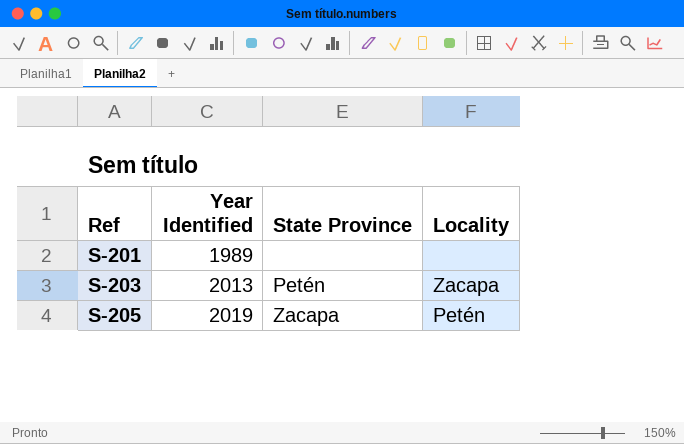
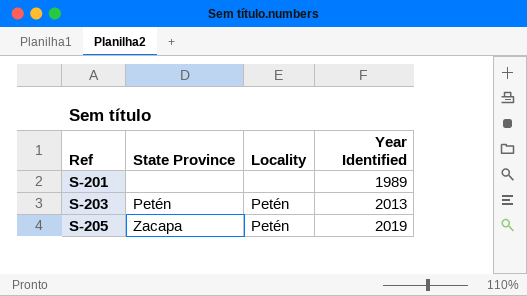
column Year Identified | position: 2 -> 4
S-203 | Locality: Zacapa -> Petén

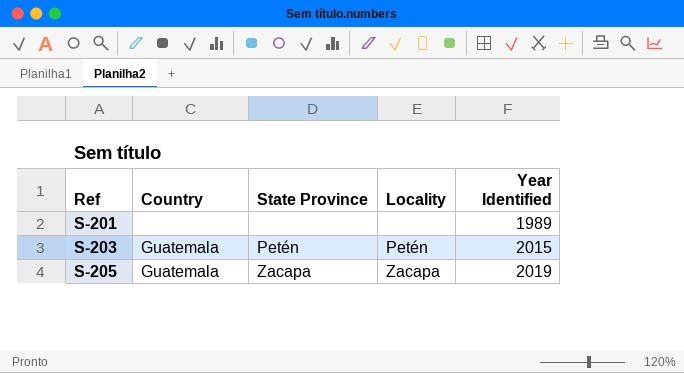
column Country | position: none -> 2
S-203 | Year Identified: 2013 -> 2015
S-205 | Locality: Petén -> Zacapa

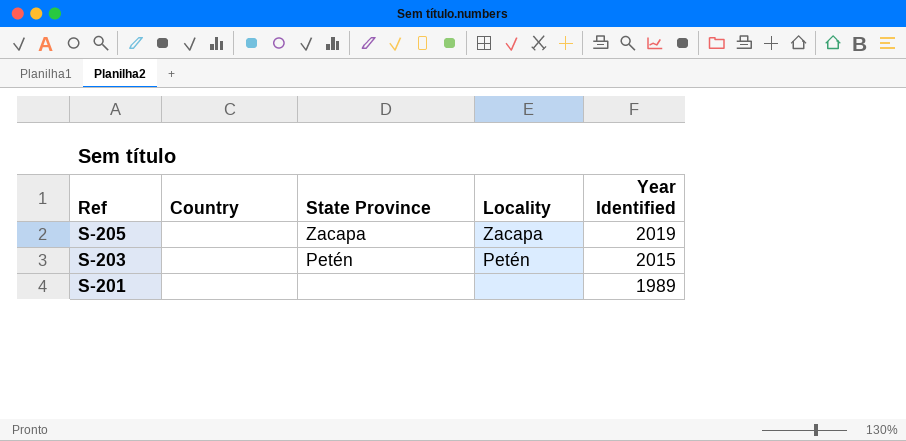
row order: Ref ascending -> Ref descending
S-205 | Country: Guatemala -> none
S-203 | Country: Guatemala -> none

